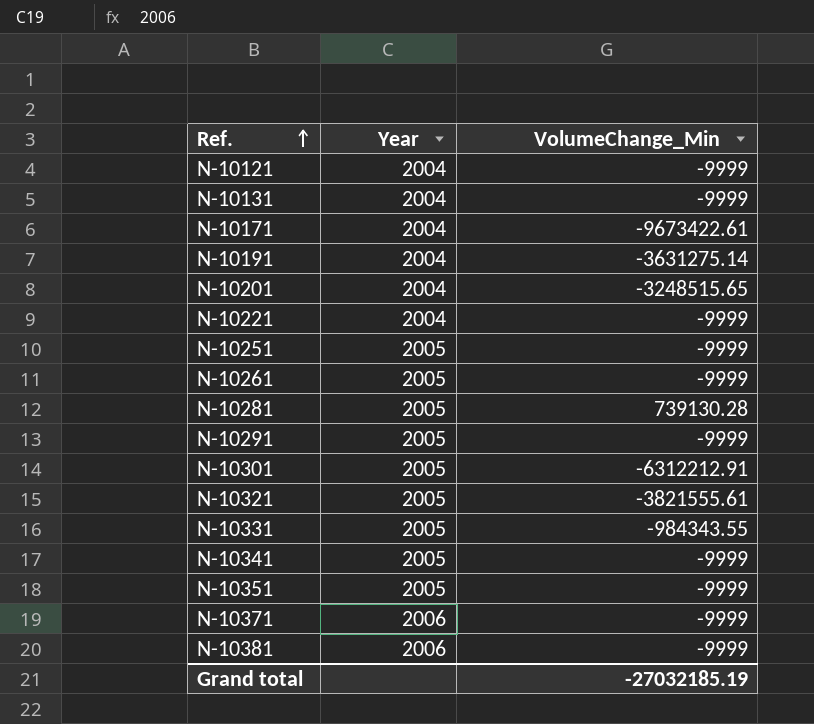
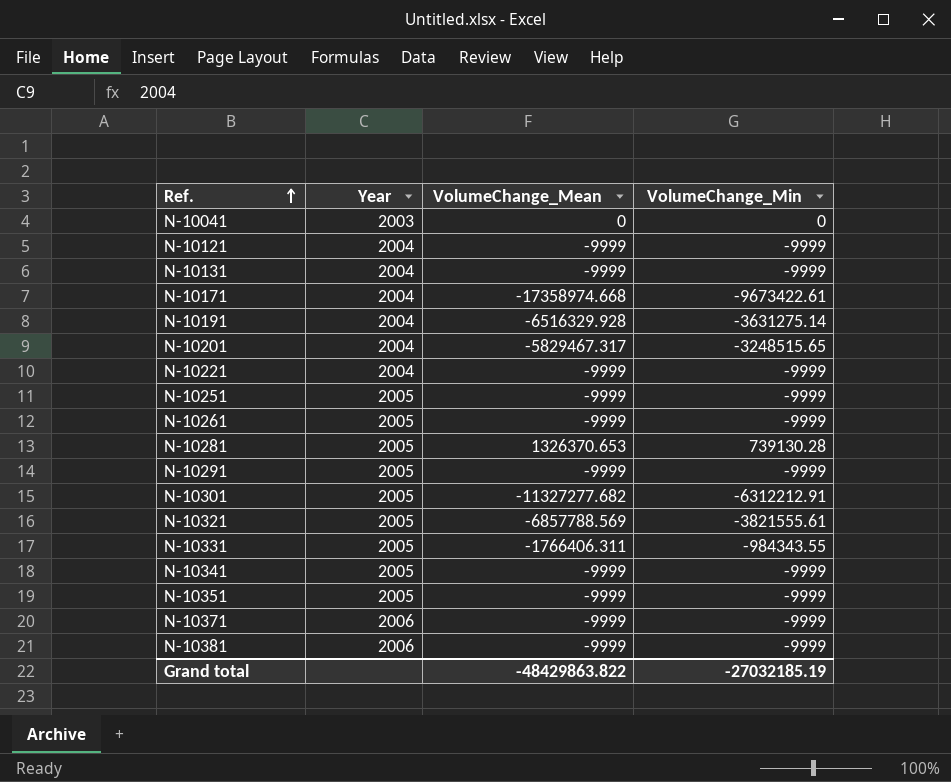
column VolumeChange_Mean | position: none -> 3
row N-10041: none -> 2003 | 0 | 0

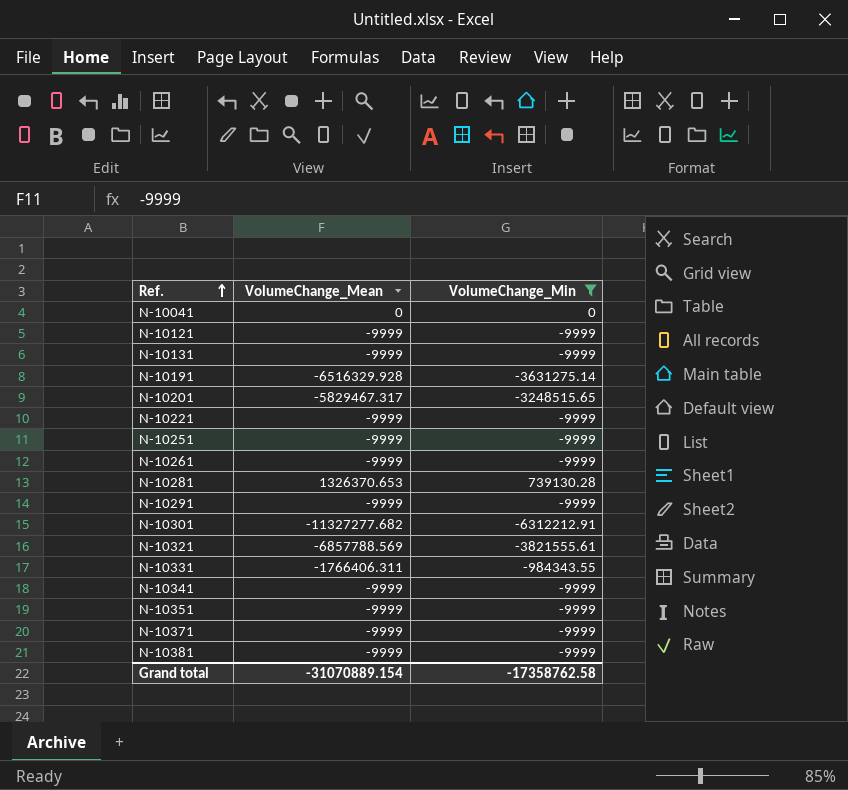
filter: none -> VolumeChange_Min != -9673422.61
column Year | position: 2 -> none
Grand total | VolumeChange_Mean: -48429863.822 -> -31070889.154
Grand total | VolumeChange_Min: -27032185.19 -> -17358762.58

